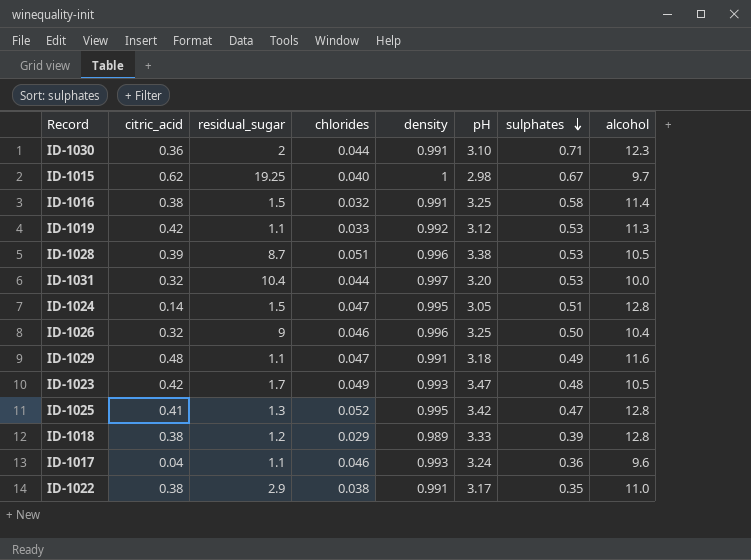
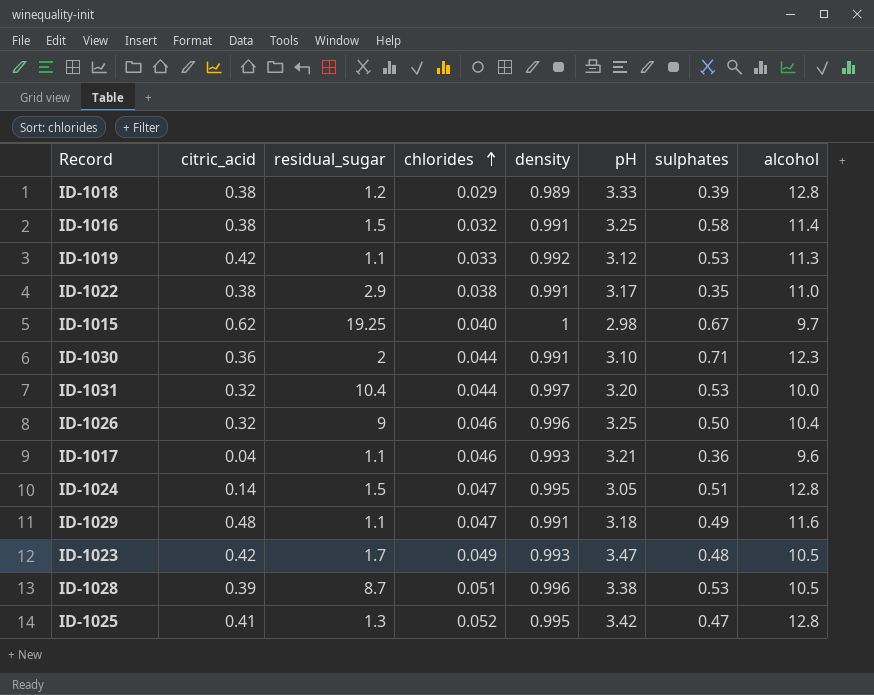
row order: sulphates descending -> chlorides ascending
ID-1017 | pH: 3.24 -> 3.21

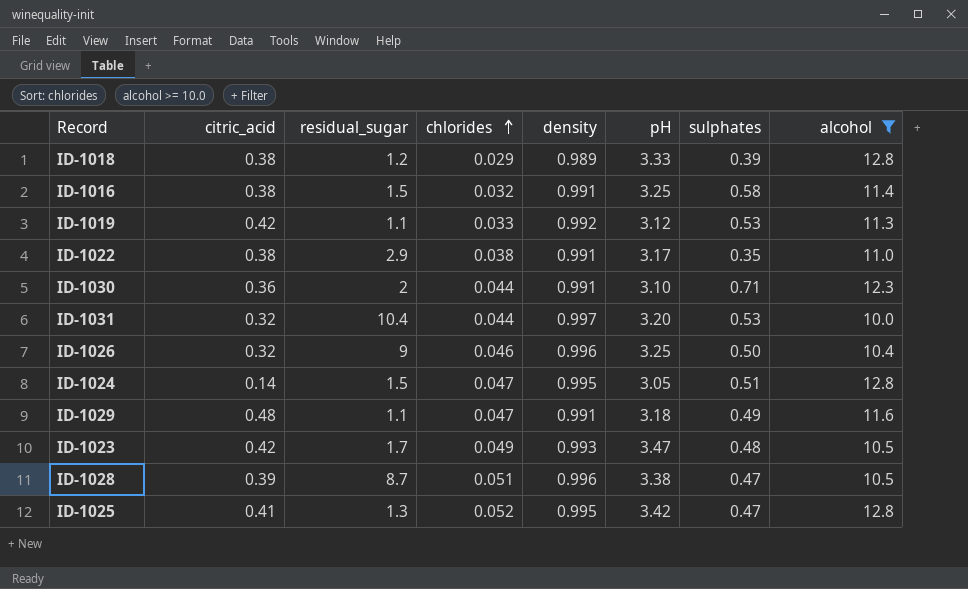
filter: none -> alcohol >= 10.0
ID-1028 | sulphates: 0.53 -> 0.47

